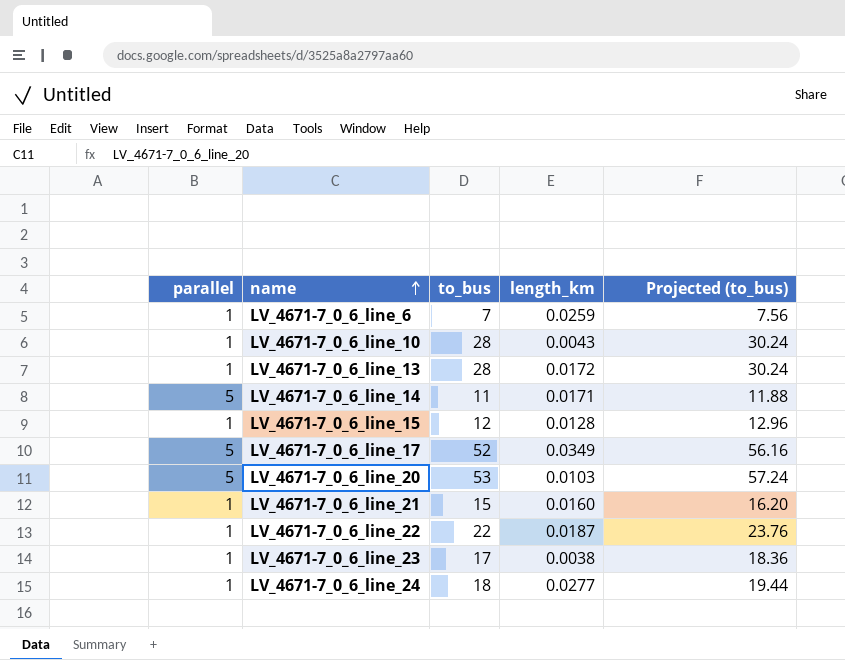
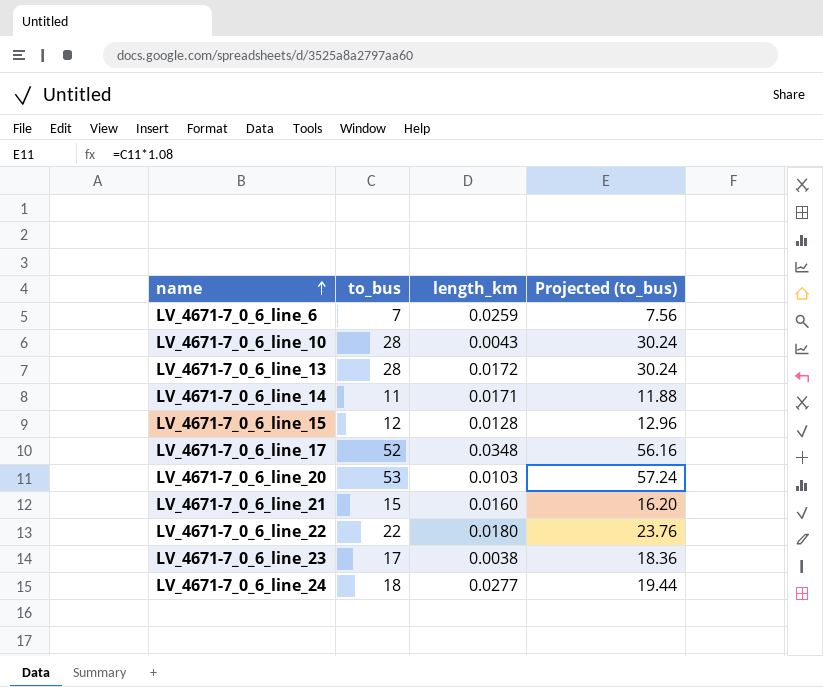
column parallel | position: 1 -> none
LV_4671-7_0_6_line_17 | length_km: 0.0349 -> 0.0348
LV_4671-7_0_6_line_22 | length_km: 0.0187 -> 0.0180

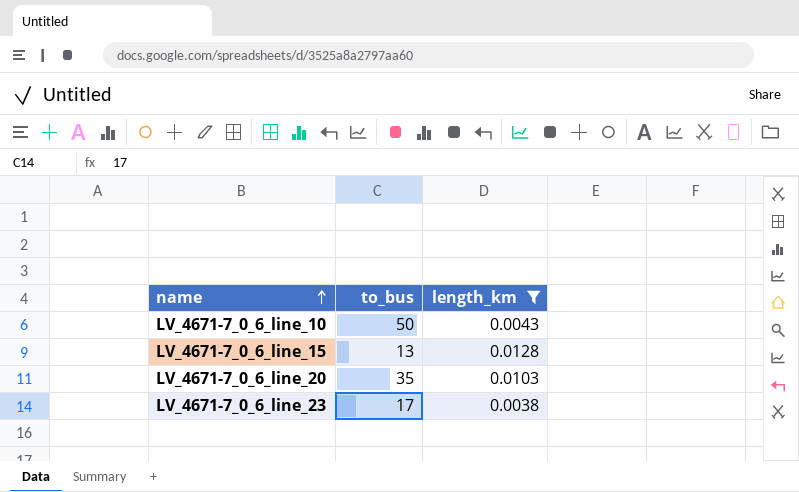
filter: none -> length_km <= 0.0128
column Projected (to_bus) | formula: [to_bus] * 1.08 -> none
LV_4671-7_0_6_line_10 | to_bus: 28 -> 50
LV_4671-7_0_6_line_15 | to_bus: 12 -> 13
LV_4671-7_0_6_line_20 | to_bus: 53 -> 35

